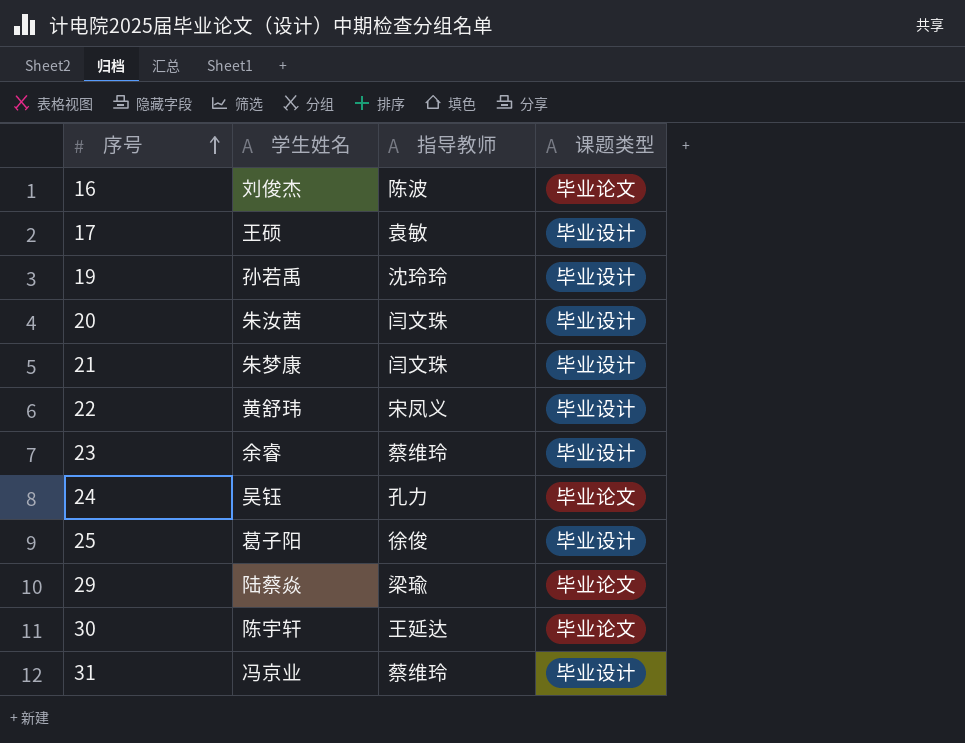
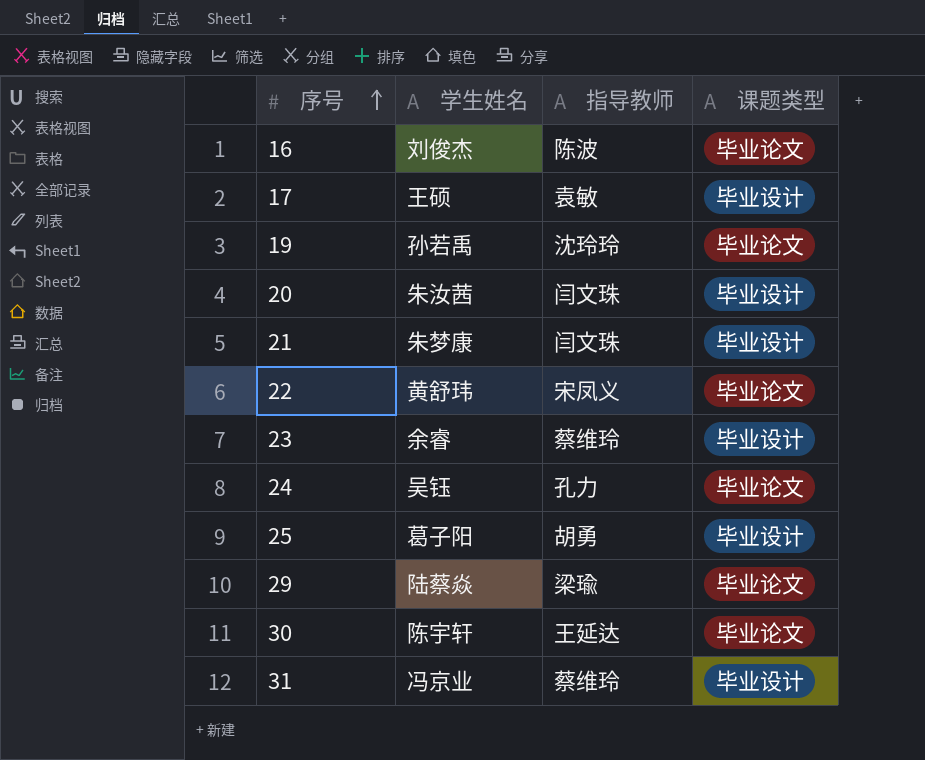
19 | 课题类型: 毕业设计 -> 毕业论文
22 | 课题类型: 毕业设计 -> 毕业论文
25 | 指导教师: 徐俊 -> 胡勇

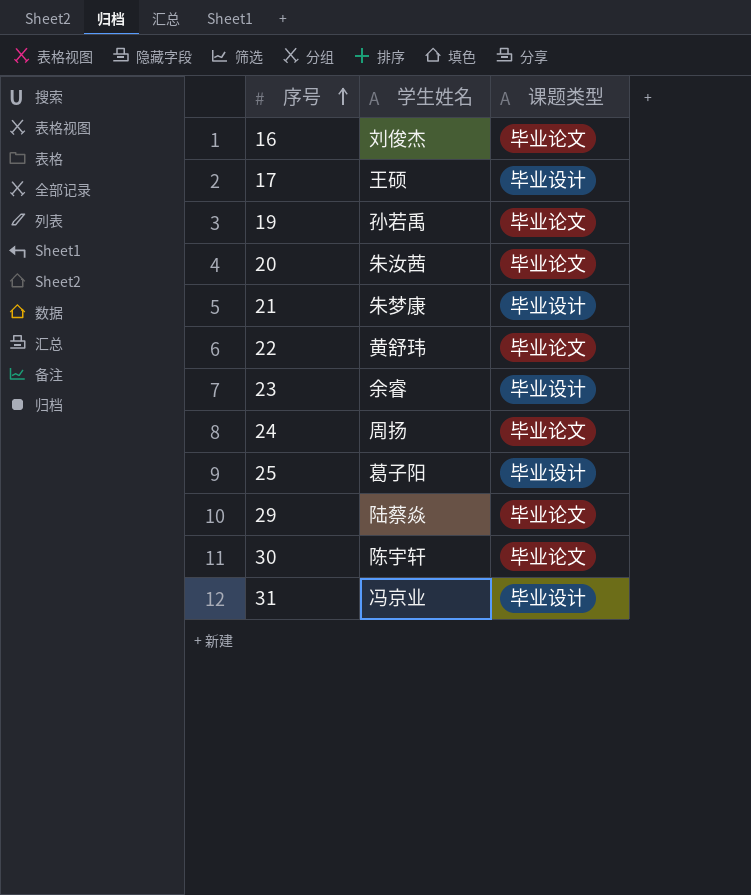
column 指导教师 | position: 3 -> none
20 | 课题类型: 毕业设计 -> 毕业论文
24 | 学生姓名: 吴钰 -> 周扬

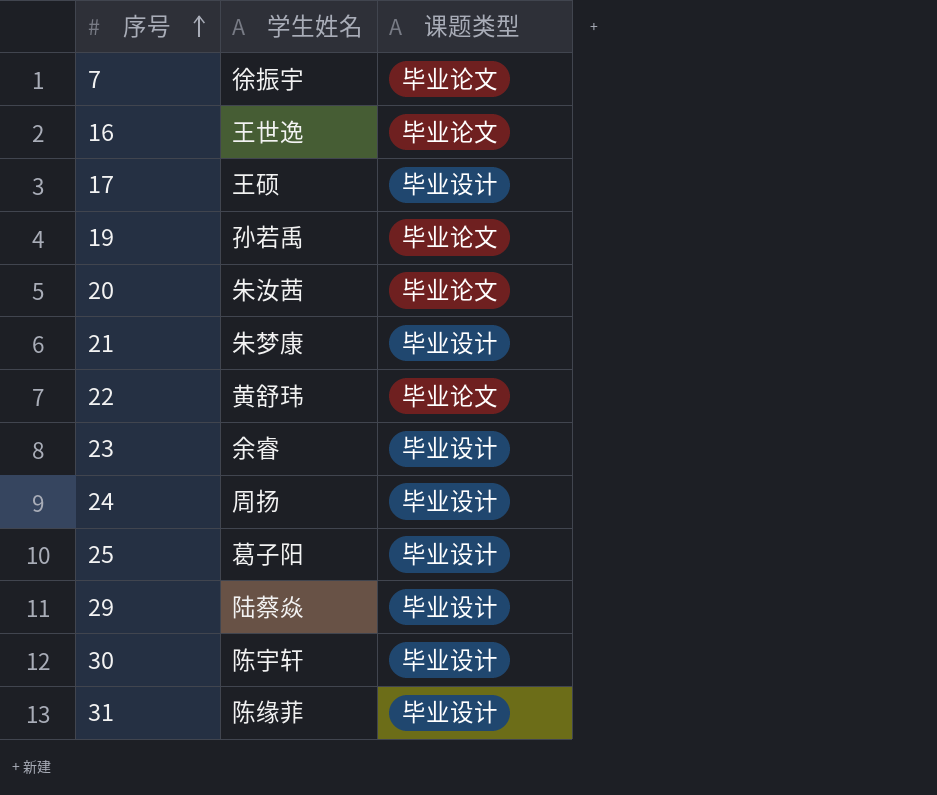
row 7: none -> 徐振宇 | 毕业论文
16 | 学生姓名: 刘俊杰 -> 王世逸
24 | 课题类型: 毕业论文 -> 毕业设计
29 | 课题类型: 毕业论文 -> 毕业设计
30 | 课题类型: 毕业论文 -> 毕业设计
31 | 学生姓名: 冯京业 -> 陈缘菲

